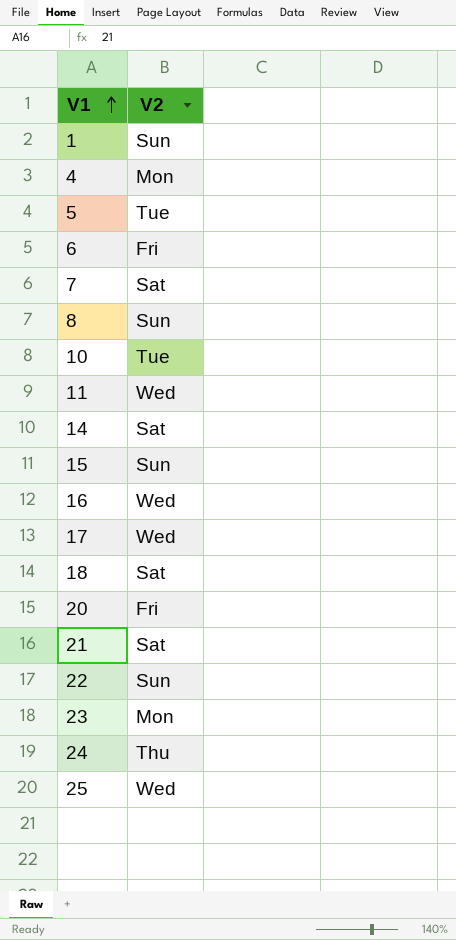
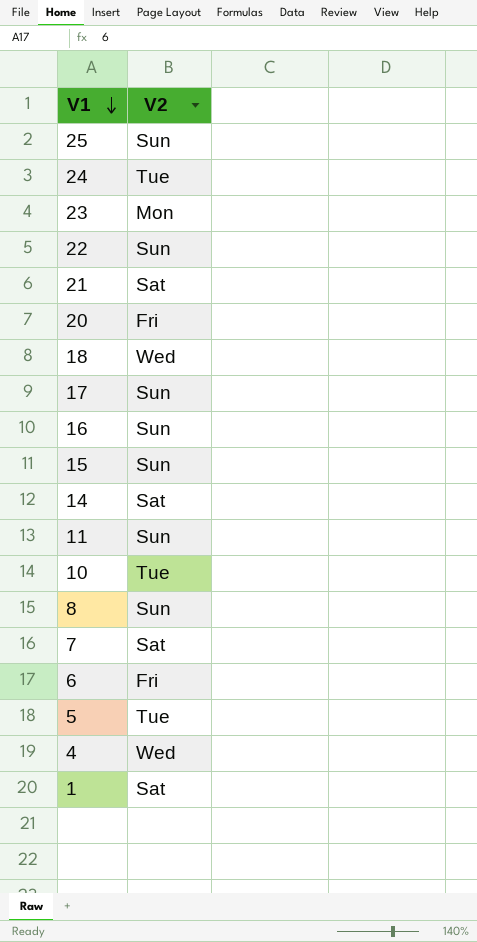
row order: V1 ascending -> V1 descending
25 | V2: Wed -> Sun
24 | V2: Thu -> Tue
18 | V2: Sat -> Wed
17 | V2: Wed -> Sun
16 | V2: Wed -> Sun
11 | V2: Wed -> Sun
4 | V2: Mon -> Wed
1 | V2: Sun -> Sat

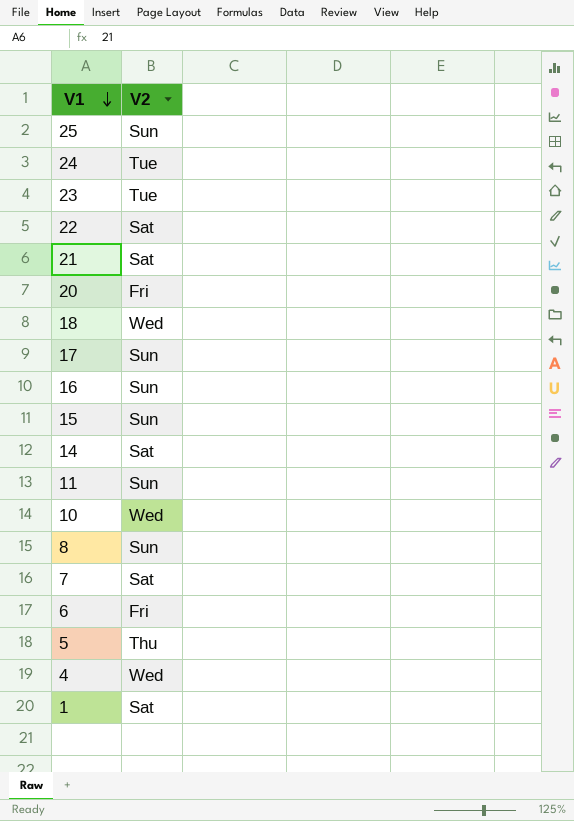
23 | V2: Mon -> Tue
22 | V2: Sun -> Sat
10 | V2: Tue -> Wed
5 | V2: Tue -> Thu

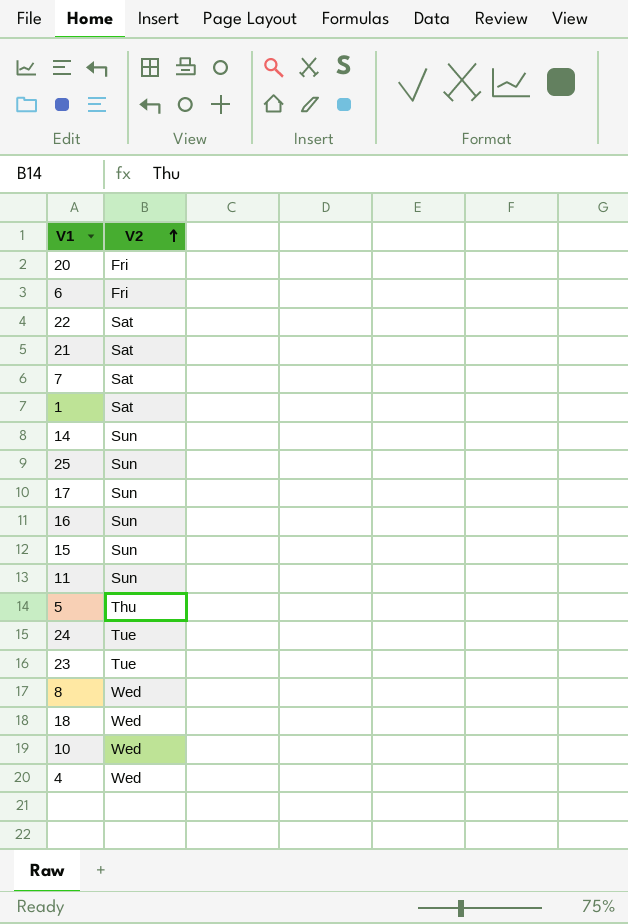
row order: V1 descending -> V2 ascending
14 | V2: Sat -> Sun
8 | V2: Sun -> Wed

